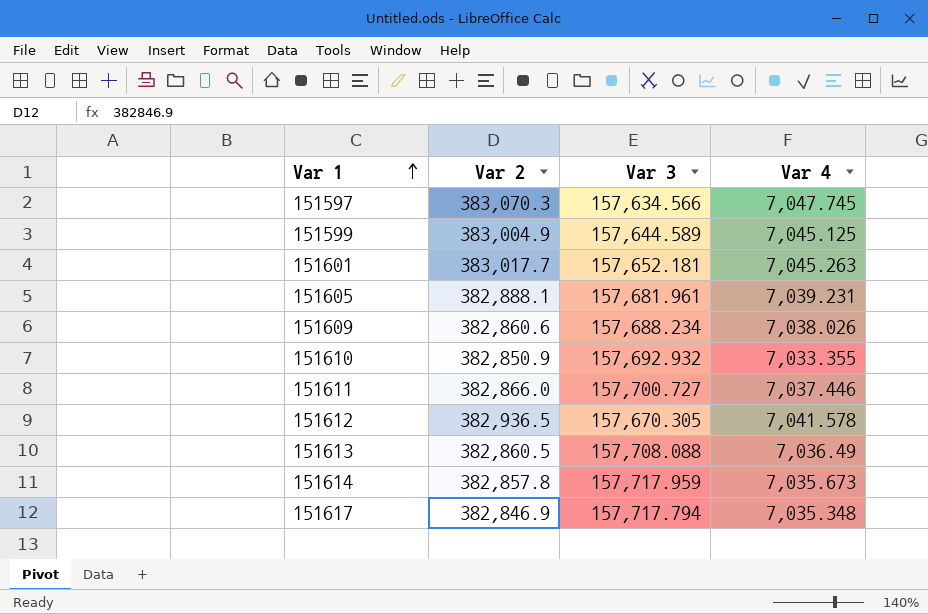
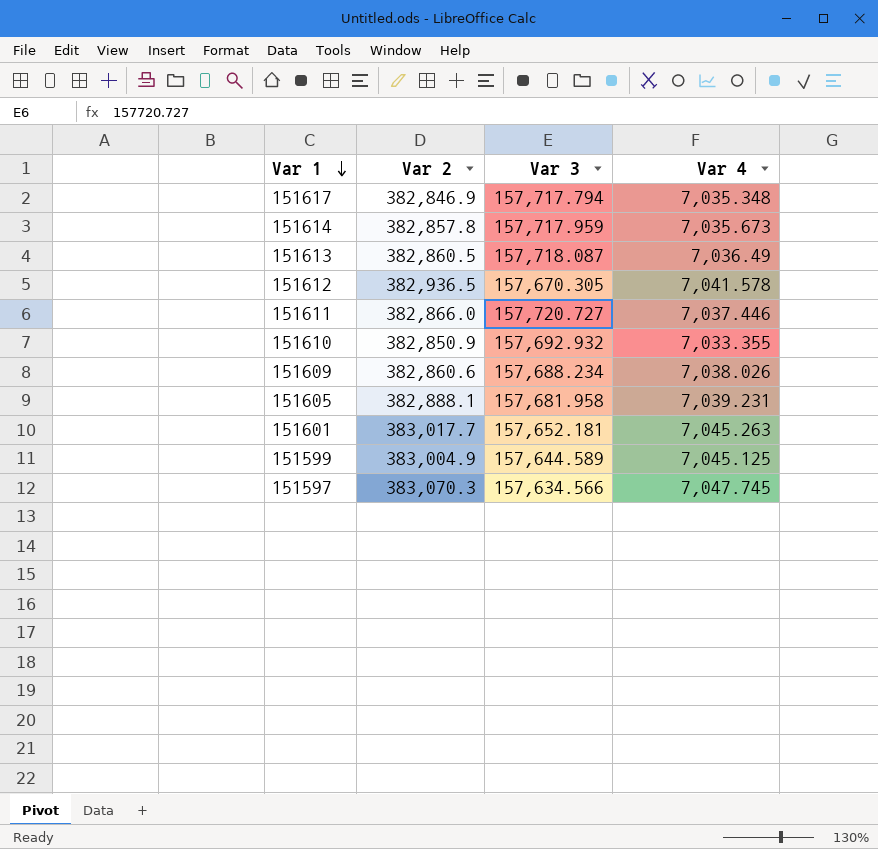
row order: Var 1 ascending -> Var 1 descending
151613 | Var 3: 157,708.088 -> 157,718.087
151611 | Var 3: 157,700.727 -> 157,720.727
151605 | Var 3: 157,681.961 -> 157,681.958

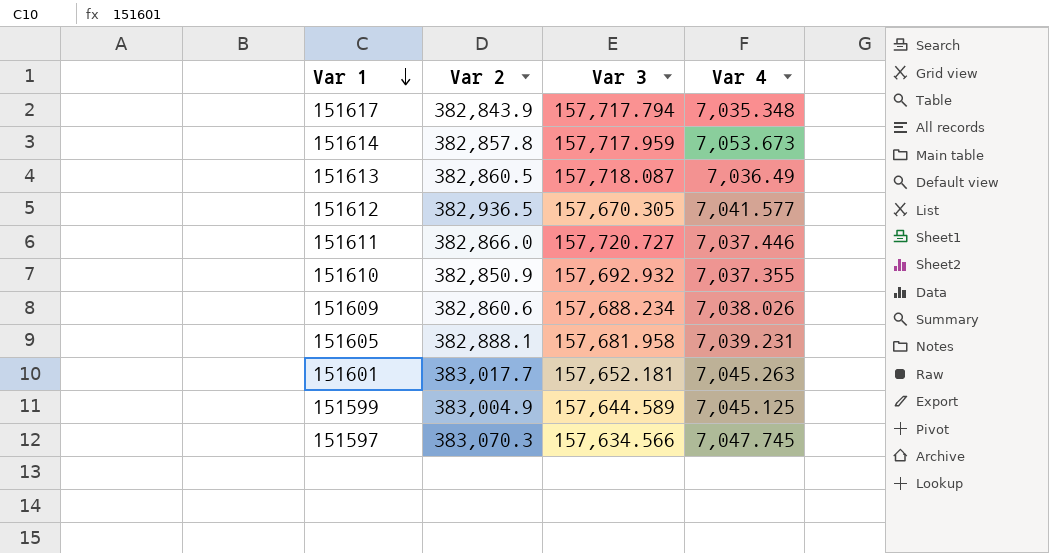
151617 | Var 2: 382,846.9 -> 382,843.9
151614 | Var 4: 7,035.673 -> 7,053.673
151612 | Var 4: 7,041.578 -> 7,041.577
151610 | Var 4: 7,033.355 -> 7,037.355

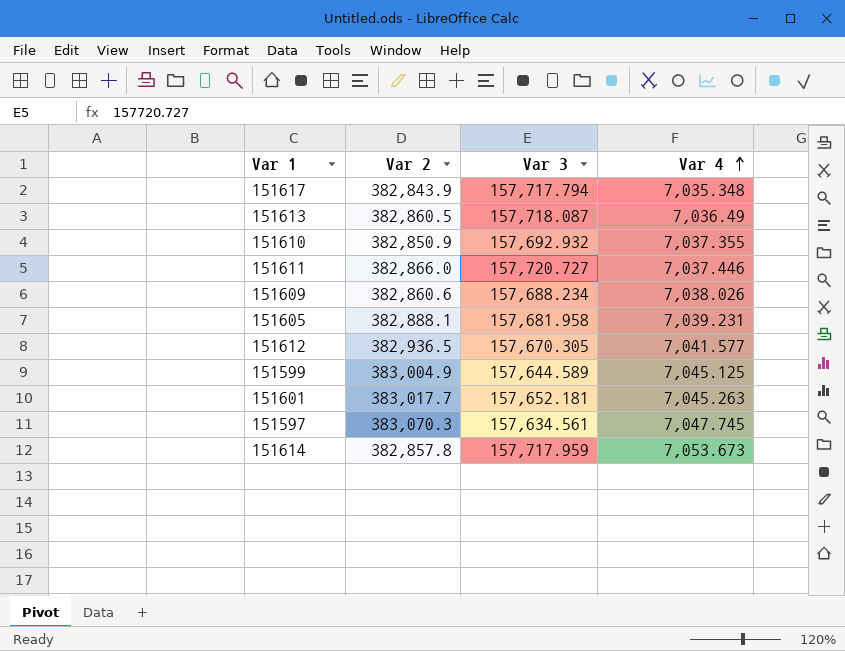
row order: Var 1 descending -> Var 4 ascending
151597 | Var 3: 157,634.566 -> 157,634.561

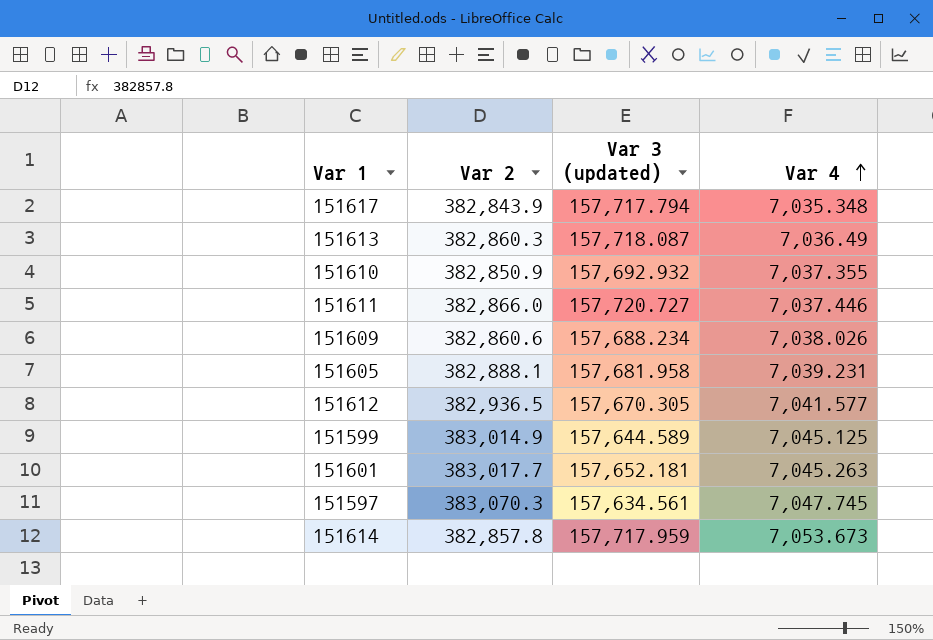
column name: Var 3 -> Var 3 (updated)
151613 | Var 2: 382,860.5 -> 382,860.3
151599 | Var 2: 383,004.9 -> 383,014.9

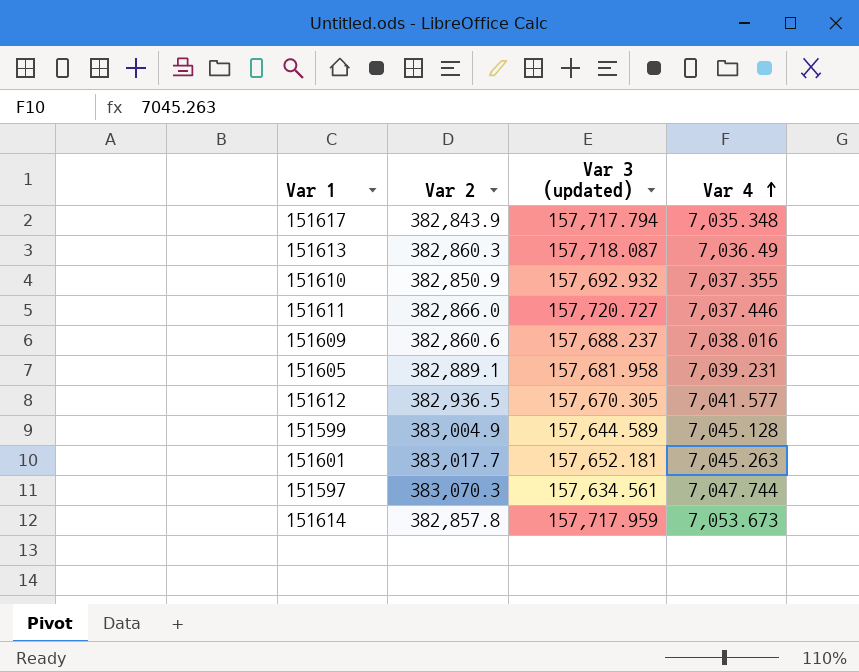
151609 | Var 3 (updated): 157,688.234 -> 157,688.237
151609 | Var 4: 7,038.026 -> 7,038.016
151605 | Var 2: 382,888.1 -> 382,889.1
151599 | Var 2: 383,014.9 -> 383,004.9
151599 | Var 4: 7,045.125 -> 7,045.128
151597 | Var 4: 7,047.745 -> 7,047.744

